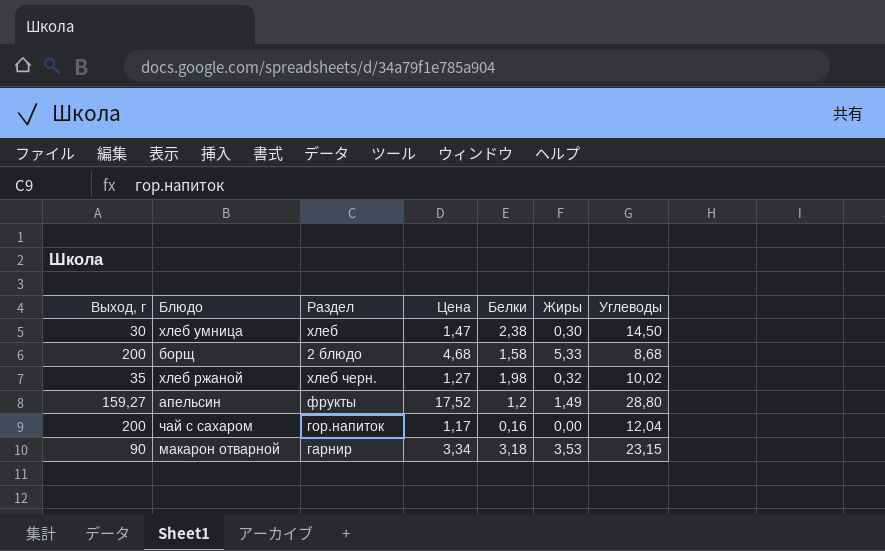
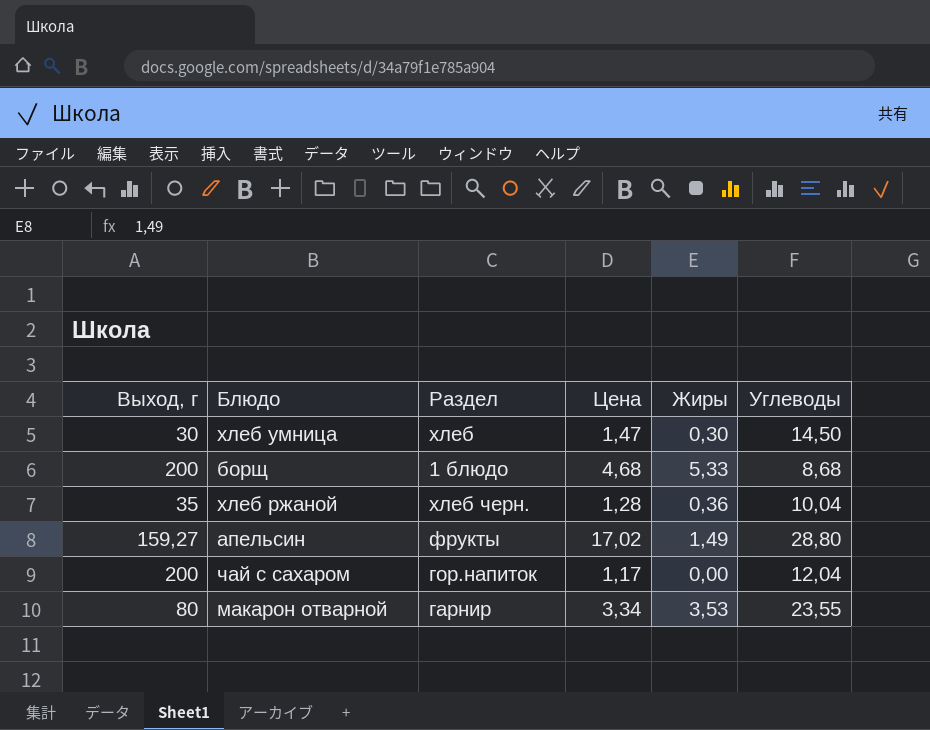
column Белки | position: 5 -> none
борщ | Раздел: 2 блюдо -> 1 блюдо
хлеб ржаной | Цена: 1,27 -> 1,28
хлеб ржаной | Жиры: 0,32 -> 0,36
хлеб ржаной | Углеводы: 10,02 -> 10,04
апельсин | Цена: 17,52 -> 17,02
макарон отварной | Выход, г: 90 -> 80
макарон отварной | Углеводы: 23,15 -> 23,55

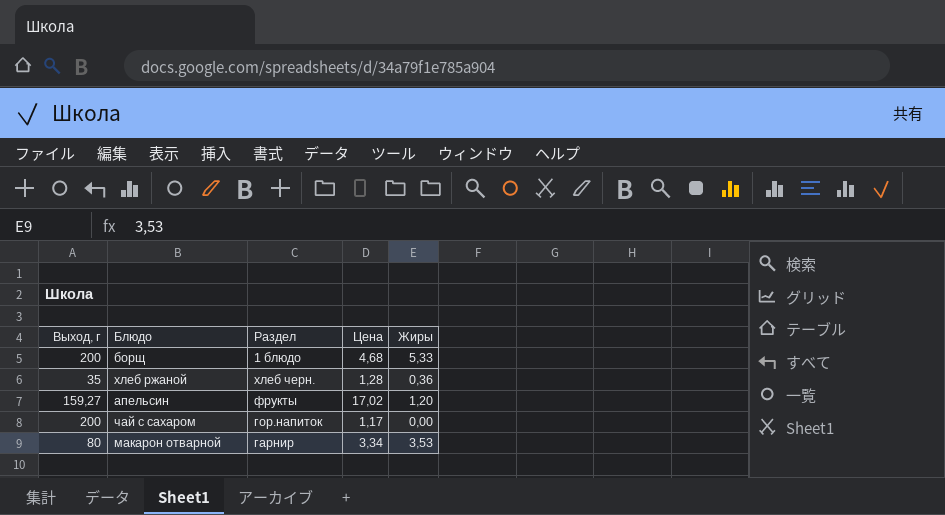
column Углеводы | position: 6 -> none
row хлеб умница: 30 | хлеб | 1,47 | 0,30 | 14,50 -> none
апельсин | Жиры: 1,49 -> 1,20

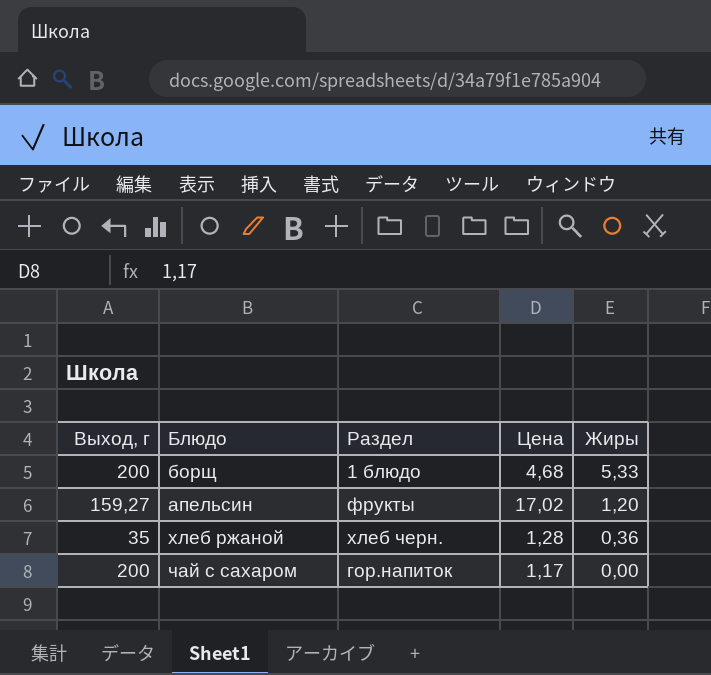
row order: none -> Жиры descending
row макарон отварной: 80 | гарнир | 3,34 | 3,53 -> none

